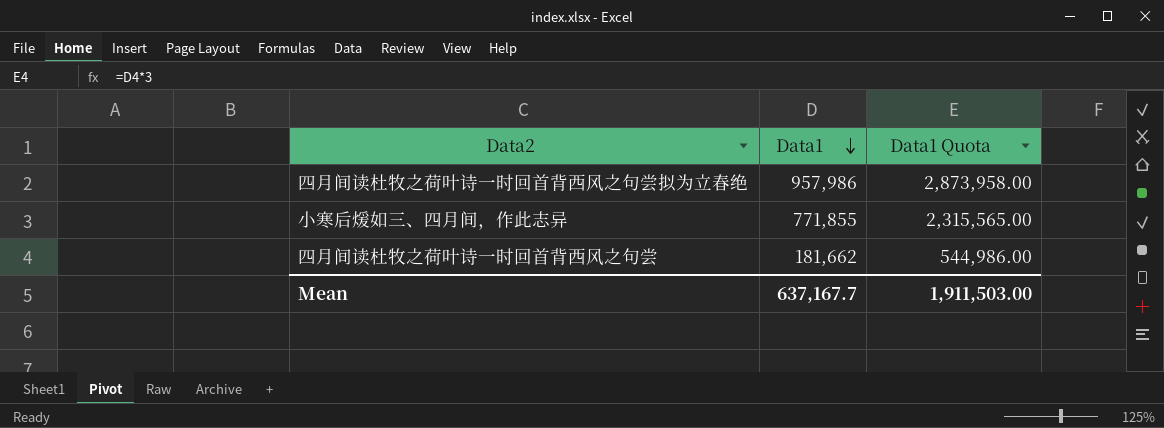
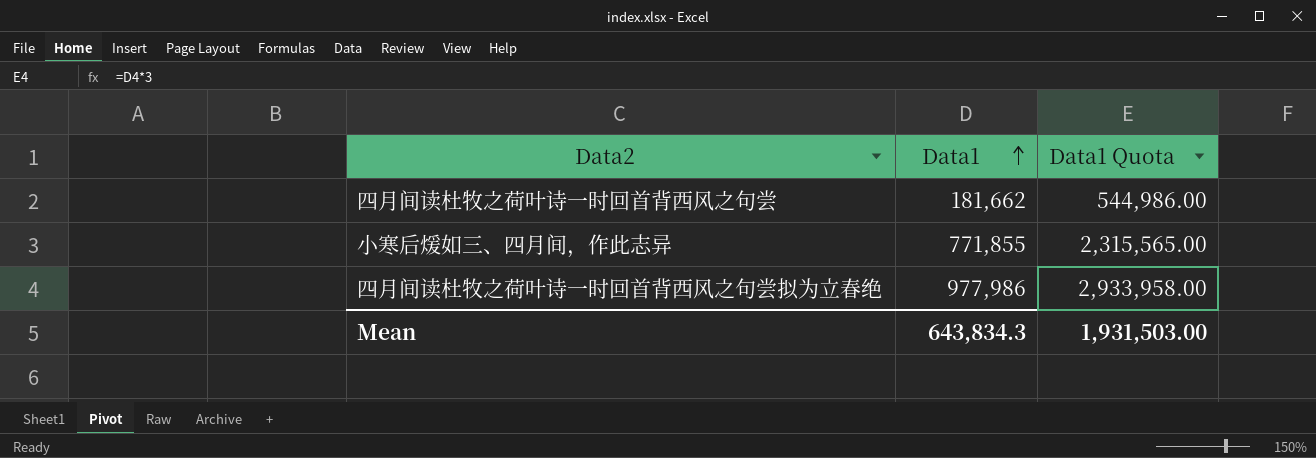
row order: Data1 descending -> Data1 ascending
四月间读杜牧之荷叶诗一时回首背西风之句尝拟为立春绝 | Data1: 957,986 -> 977,986
四月间读杜牧之荷叶诗一时回首背西风之句尝拟为立春绝 | Data1 Quota: 2,873,958.00 -> 2,933,958.00
Mean | Data1: 637,167.7 -> 643,834.3
Mean | Data1 Quota: 1,911,503.00 -> 1,931,503.00

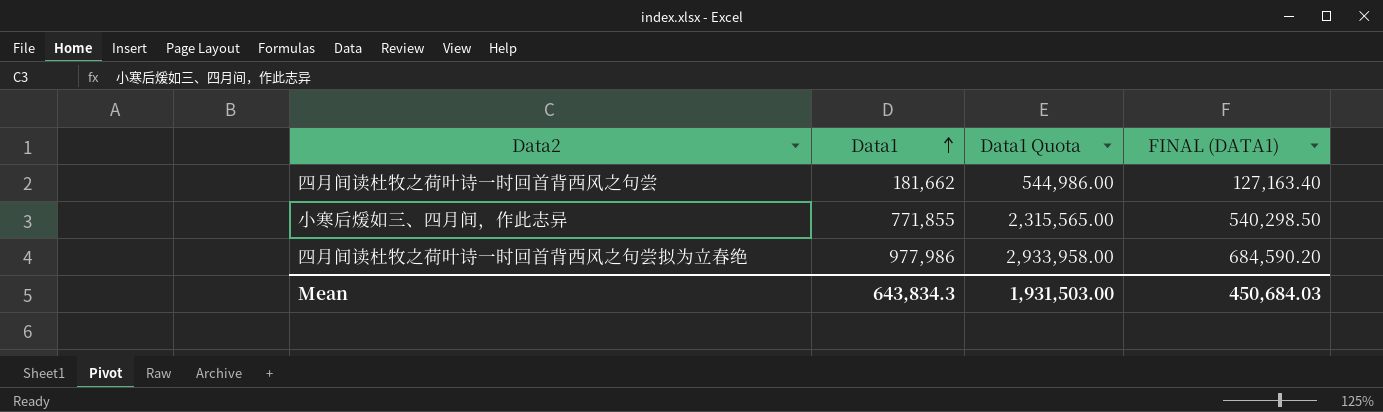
column FINAL (DATA1) | formula: none -> [Data1] * 0.7

